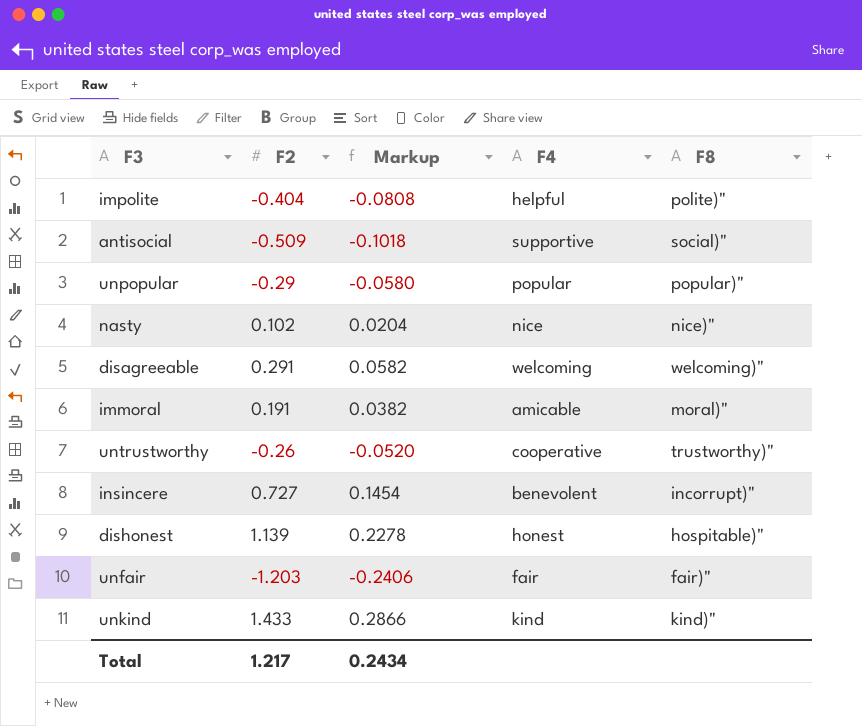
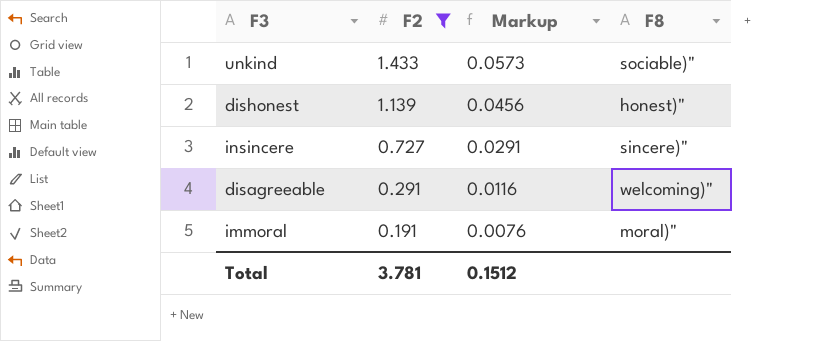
filter: none -> F2 >= 0.191
row order: none -> F2 descending
column F4 | position: 4 -> none
column Markup | formula: [F2] * 0.2 -> [F2] * 0.04
unkind | F8: kind)" -> sociable)"
dishonest | F8: hospitable)" -> honest)"
insincere | F8: incorrupt)" -> sincere)"
Total | F2: 1.217 -> 3.781
Total | Markup: 0.2434 -> 0.1512

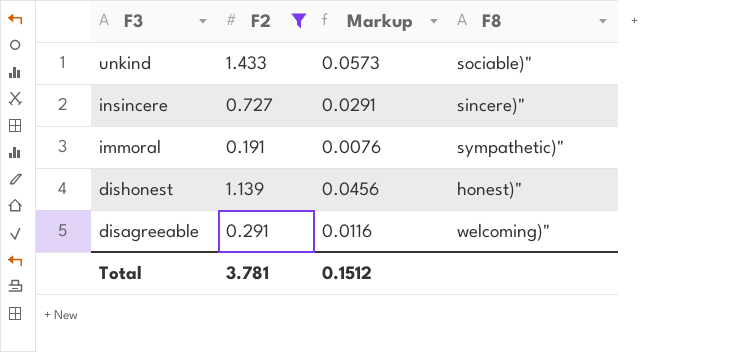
row order: F2 descending -> F3 descending
immoral | F8: moral)" -> sympathetic)"

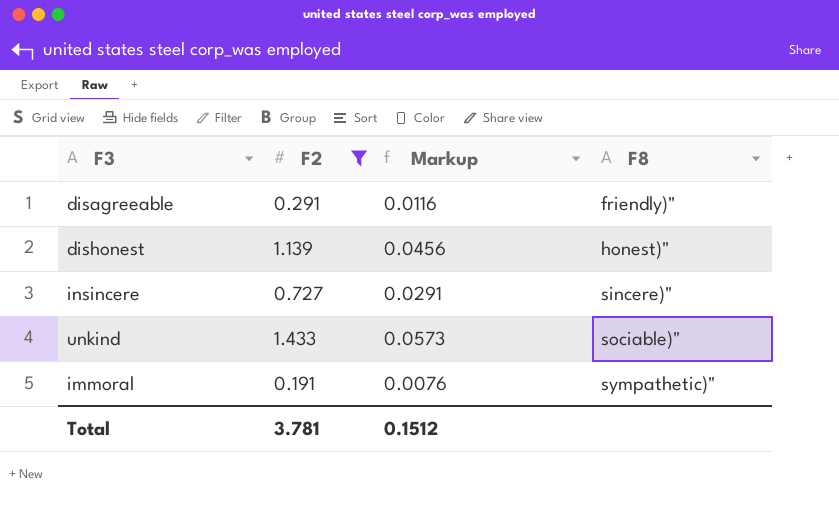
row order: F3 descending -> F8 ascending
disagreeable | F8: welcoming)" -> friendly)"

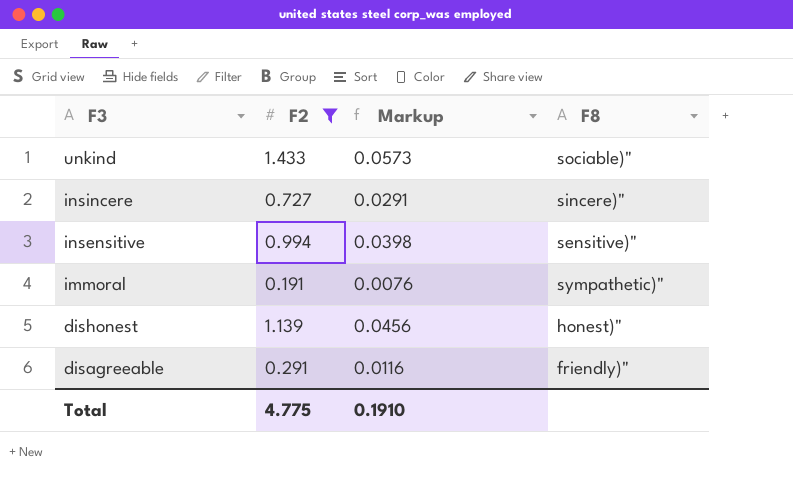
row order: F8 ascending -> F3 descending
row insensitive: none -> 0.994 | 0.0398 | sensitive)"
Total | F2: 3.781 -> 4.775
Total | Markup: 0.1512 -> 0.1910

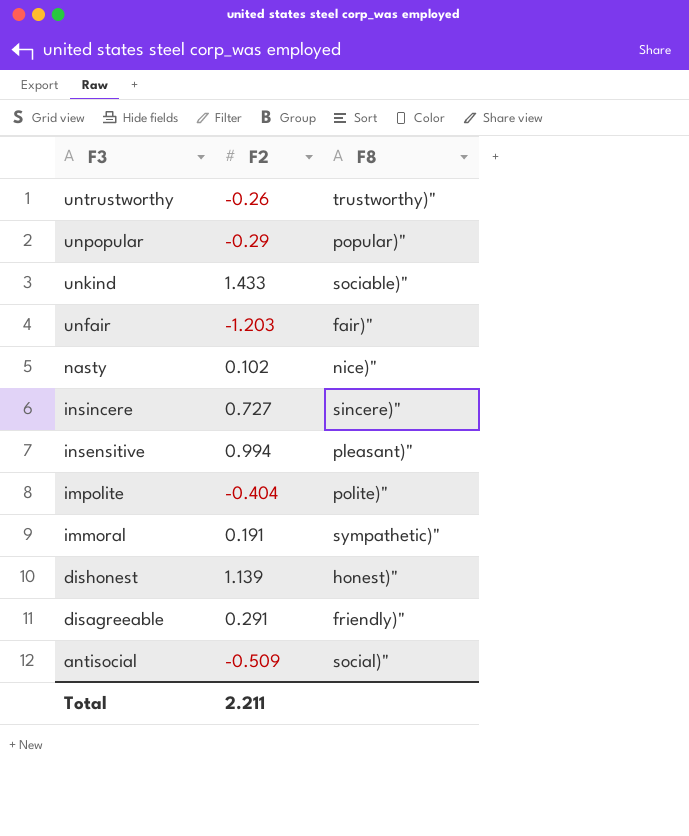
filter: F2 >= 0.191 -> none
column Markup | formula: [F2] * 0.04 -> none
insensitive | F8: sensitive)" -> pleasant)"
Total | F2: 4.775 -> 2.211

